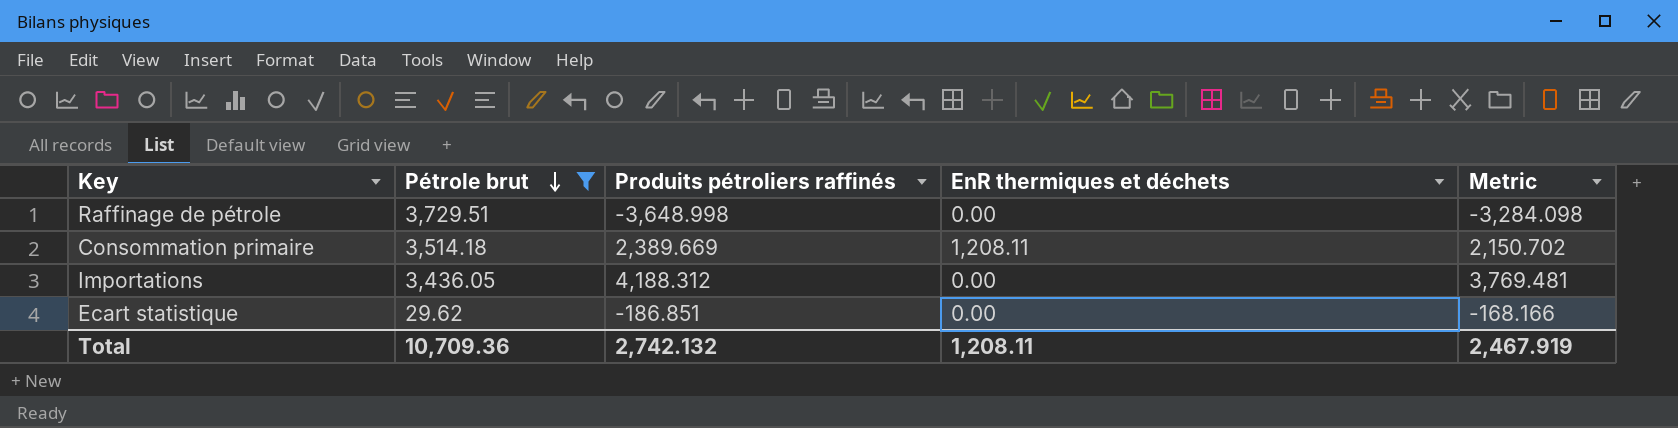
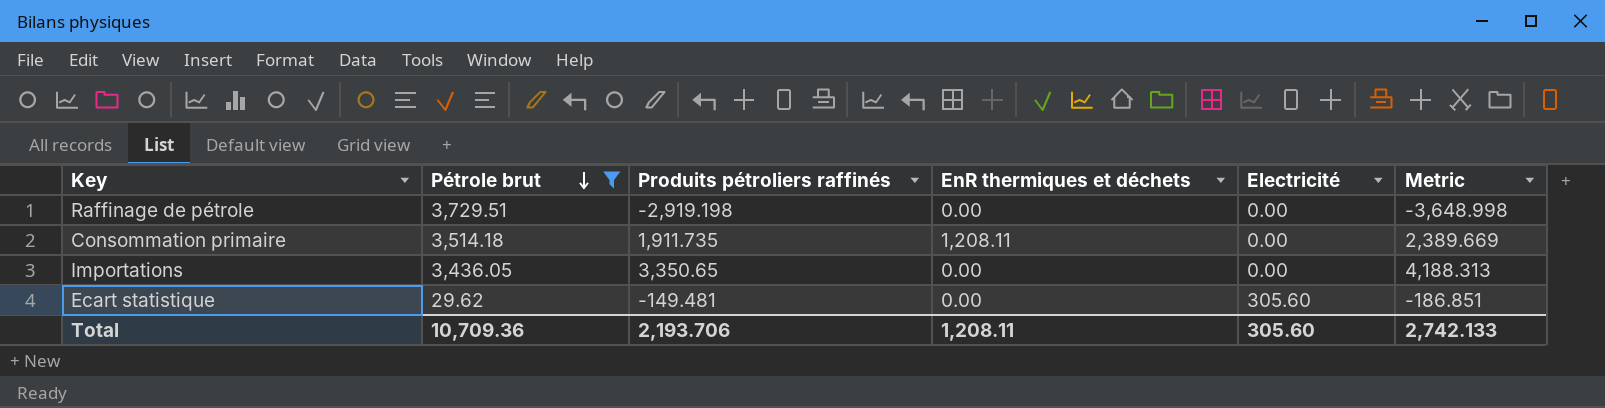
column Electricité | position: none -> 5
column Metric | formula: [Produits pétroliers raffinés] * 0.9 -> [Produits pétroliers raffinés] * 1.25
Raffinage de pétrole | Produits pétroliers raffinés: -3,648.998 -> -2,919.198
Consommation primaire | Produits pétroliers raffinés: 2,389.669 -> 1,911.735
Importations | Produits pétroliers raffinés: 4,188.312 -> 3,350.65
Ecart statistique | Produits pétroliers raffinés: -186.851 -> -149.481
Total | Produits pétroliers raffinés: 2,742.132 -> 2,193.706
Total | Metric: 2,467.919 -> 2,742.133

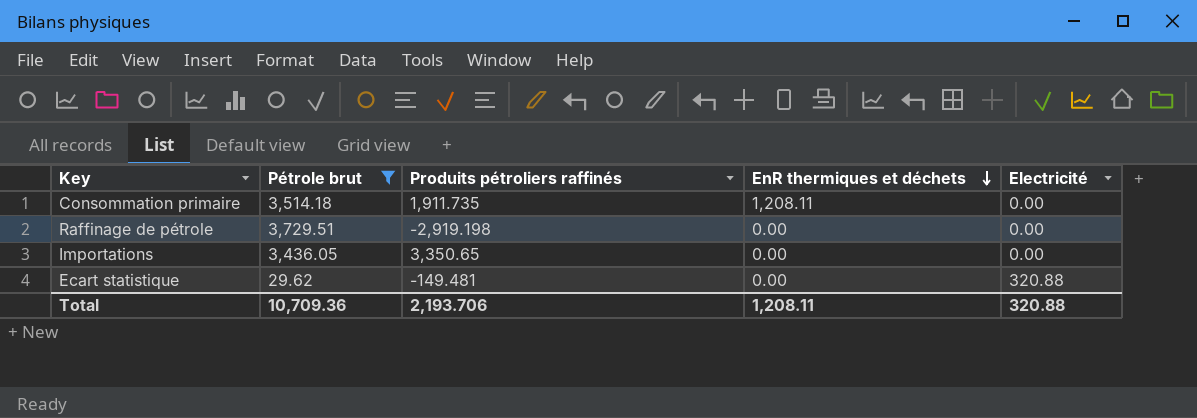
row order: Pétrole brut descending -> EnR thermiques et déchets descending
column Metric | formula: [Produits pétroliers raffinés] * 1.25 -> none
Ecart statistique | Electricité: 305.60 -> 320.88
Total | Electricité: 305.60 -> 320.88

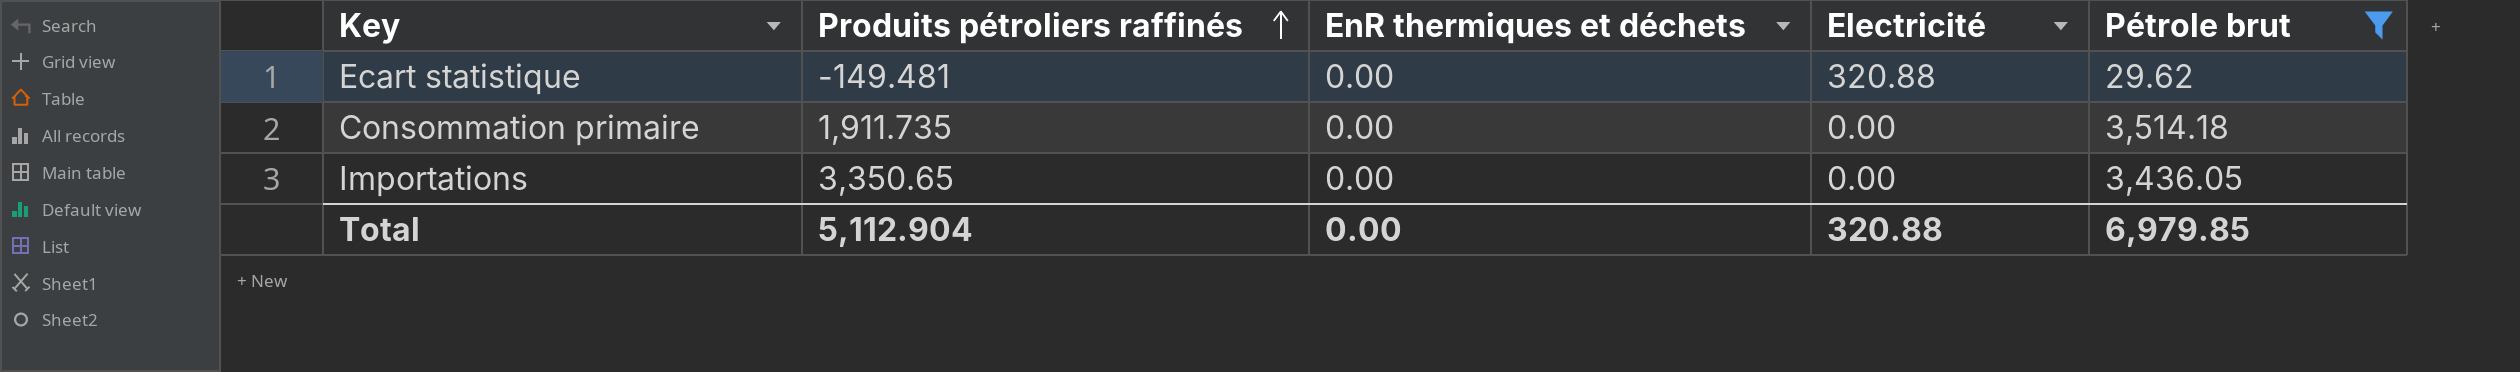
row order: EnR thermiques et déchets descending -> Produits pétroliers raffinés ascending
column Pétrole brut | position: 2 -> 5
row Raffinage de pétrole: 3,729.51 | -2,919.198 | 0.00 | 0.00 -> none
Consommation primaire | EnR thermiques et déchets: 1,208.11 -> 0.00
Total | Produits pétroliers raffinés: 2,193.706 -> 5,112.904
Total | EnR thermiques et déchets: 1,208.11 -> 0.00
Total | Pétrole brut: 10,709.36 -> 6,979.85

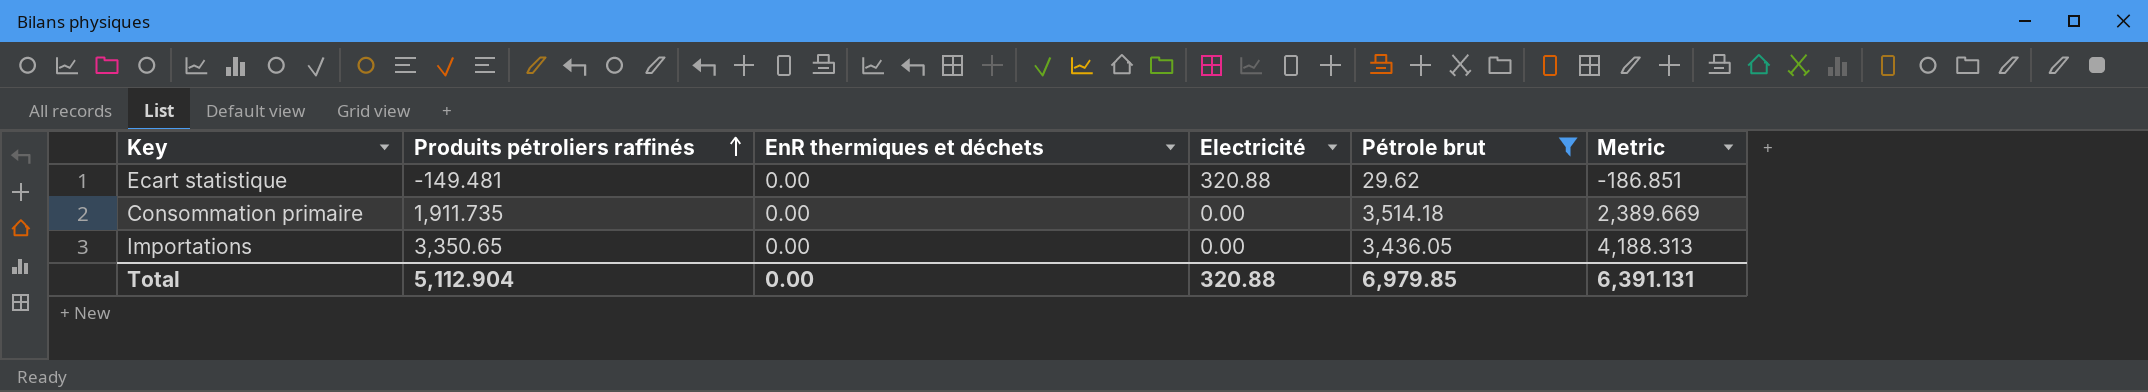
column Metric | formula: none -> [Produits pétroliers raffinés] * 1.25

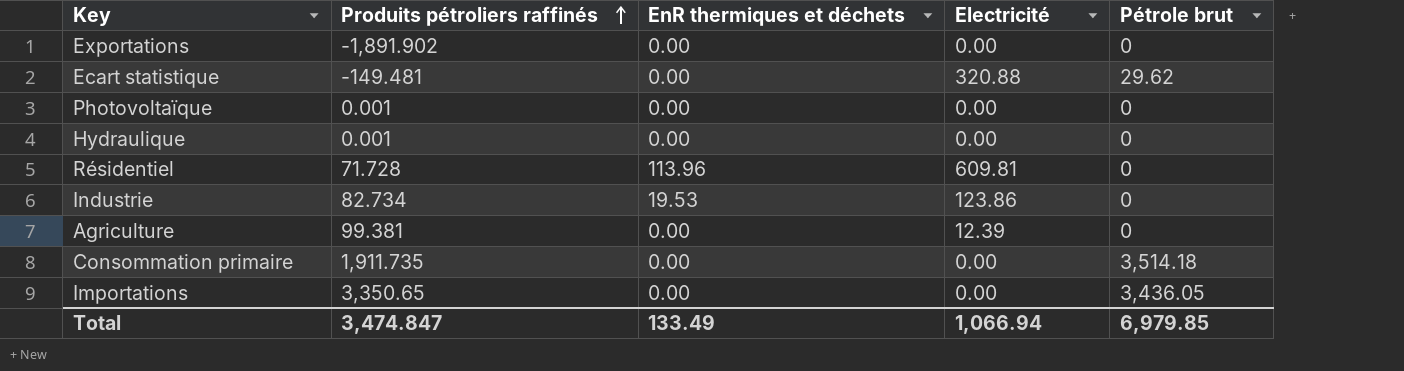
filter: Pétrole brut != 0 -> none
column Metric | formula: [Produits pétroliers raffinés] * 1.25 -> none
Total | Produits pétroliers raffinés: 5,112.904 -> 3,474.847
Total | EnR thermiques et déchets: 0.00 -> 133.49
Total | Electricité: 320.88 -> 1,066.94

